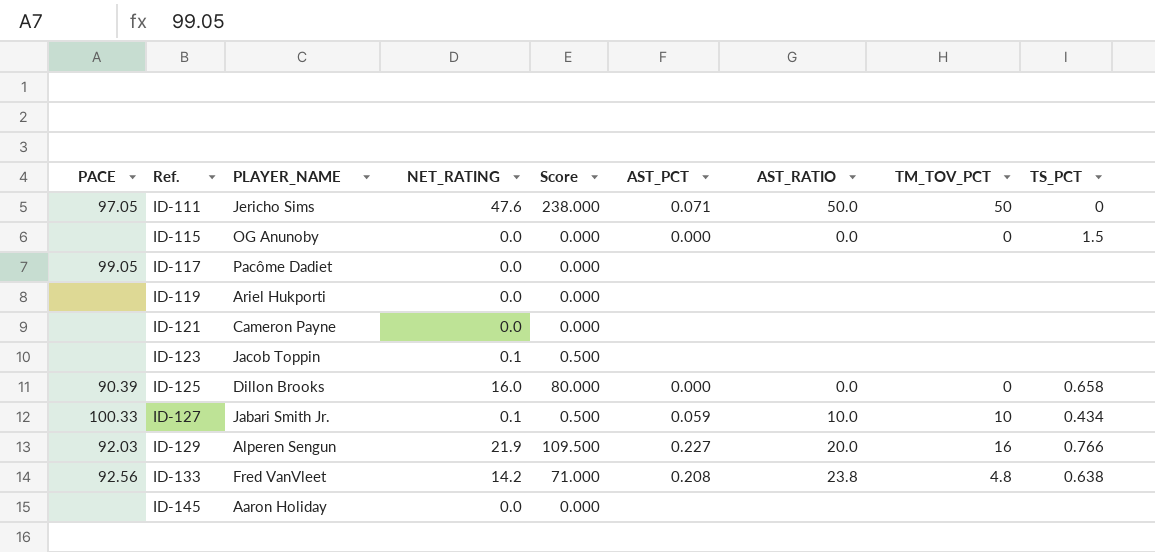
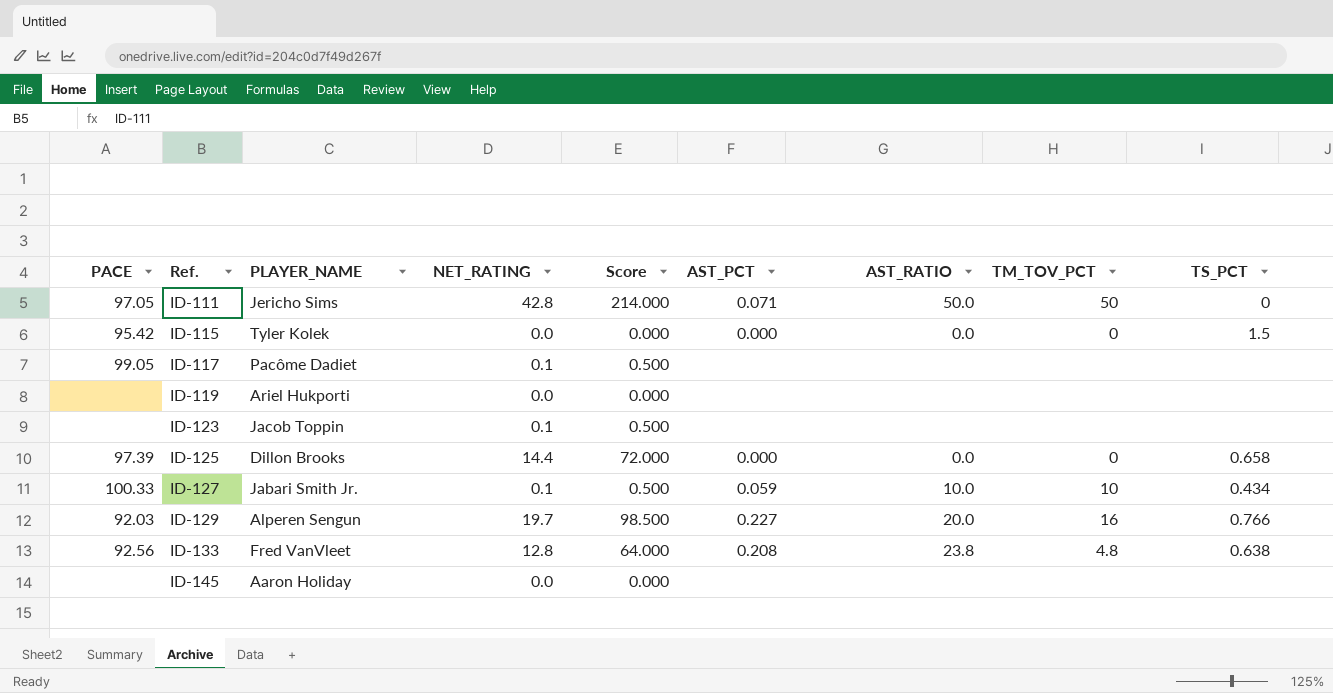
row ID-121: none | Cameron Payne | 0.0 | 0.000 | none | none | none | none -> none
ID-111 | NET_RATING: 47.6 -> 42.8
ID-111 | Score: 238.000 -> 214.000
ID-115 | PACE: none -> 95.42
ID-115 | PLAYER_NAME: OG Anunoby -> Tyler Kolek
ID-117 | NET_RATING: 0.0 -> 0.1
ID-117 | Score: 0.000 -> 0.500
ID-125 | PACE: 90.39 -> 97.39
ID-125 | NET_RATING: 16.0 -> 14.4
ID-125 | Score: 80.000 -> 72.000
ID-129 | NET_RATING: 21.9 -> 19.7
ID-129 | Score: 109.500 -> 98.500
ID-133 | NET_RATING: 14.2 -> 12.8
ID-133 | Score: 71.000 -> 64.000

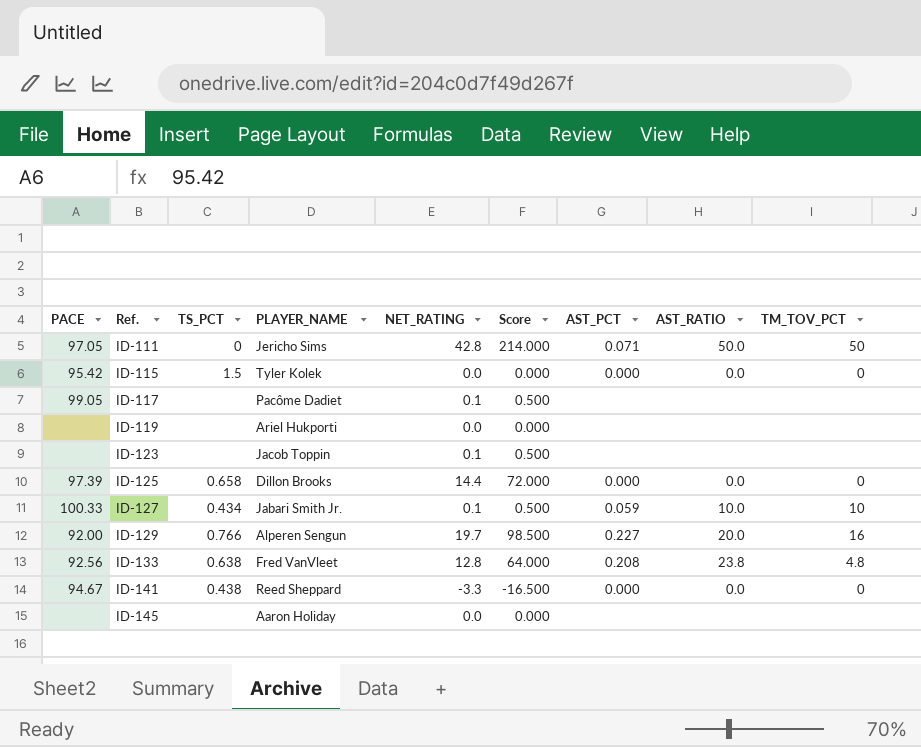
column TS_PCT | position: 9 -> 3
ID-129 | PACE: 92.03 -> 92.00
row ID-141: none -> 94.67 | 0.438 | Reed Sheppard | -3.3 | -16.500 | 0.000 | 0.0 | 0

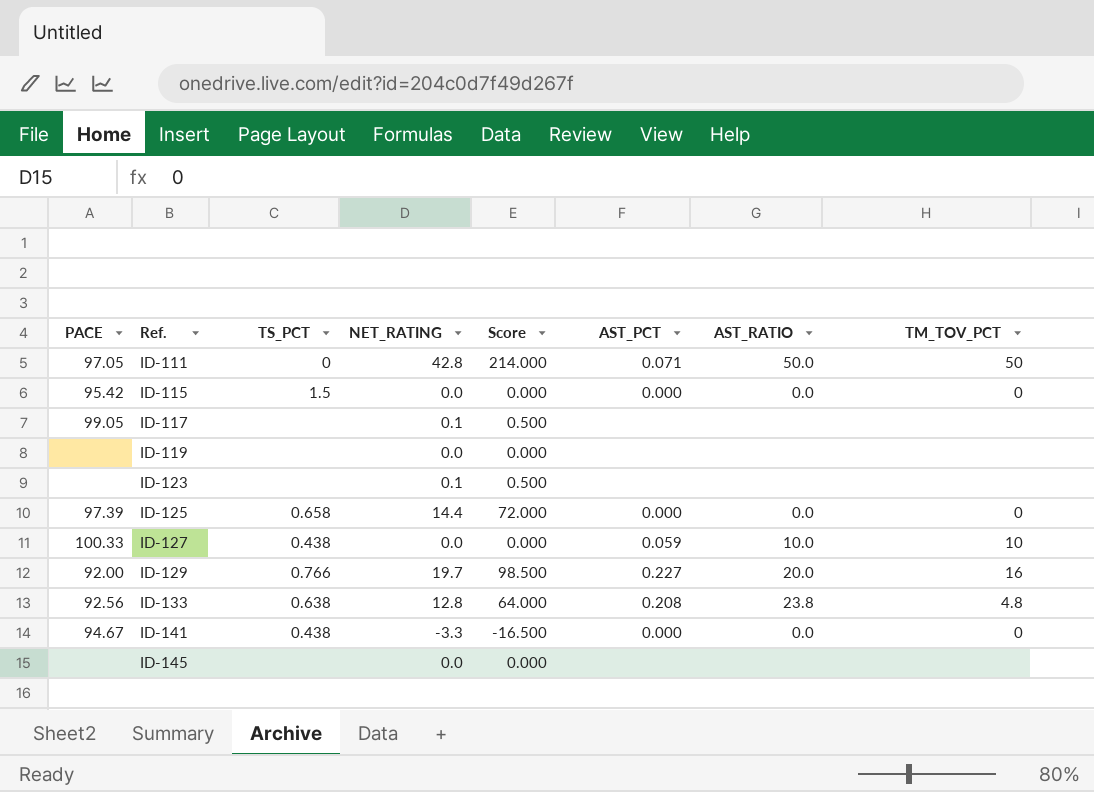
column PLAYER_NAME | position: 4 -> none
ID-127 | TS_PCT: 0.434 -> 0.438
ID-127 | NET_RATING: 0.1 -> 0.0
ID-127 | Score: 0.500 -> 0.000

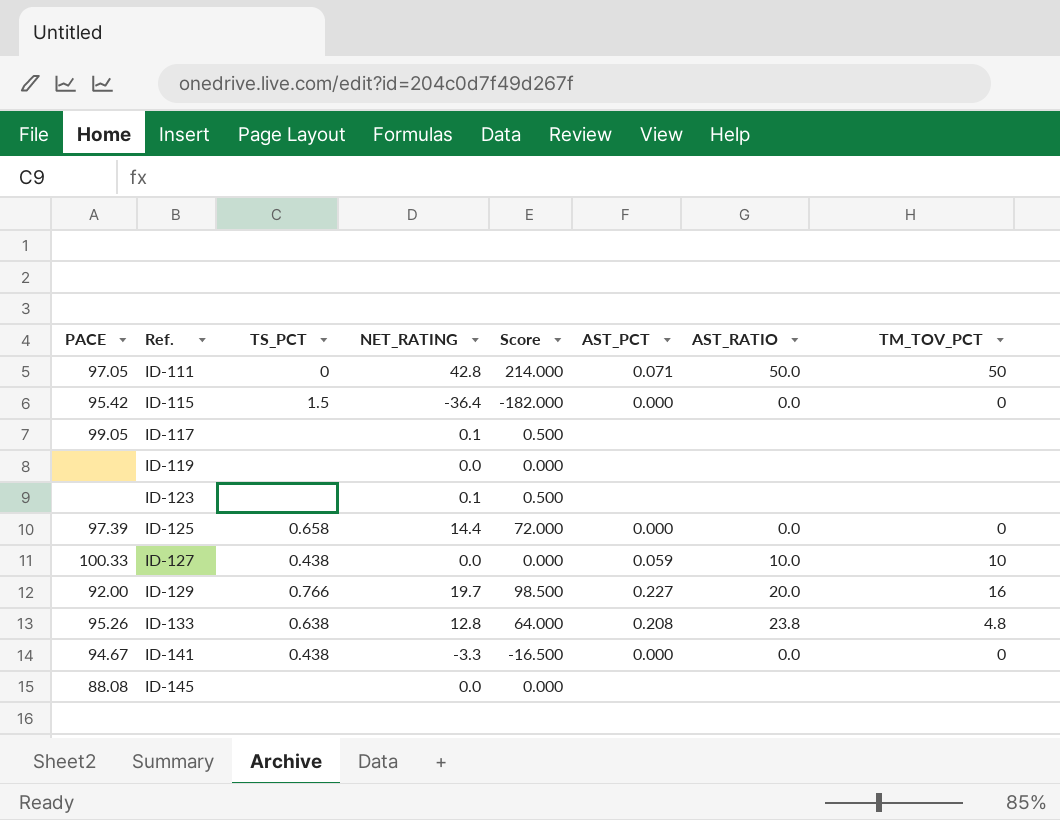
ID-115 | NET_RATING: 0.0 -> -36.4
ID-115 | Score: 0.000 -> -182.000
ID-133 | PACE: 92.56 -> 95.26
ID-145 | PACE: none -> 88.08

